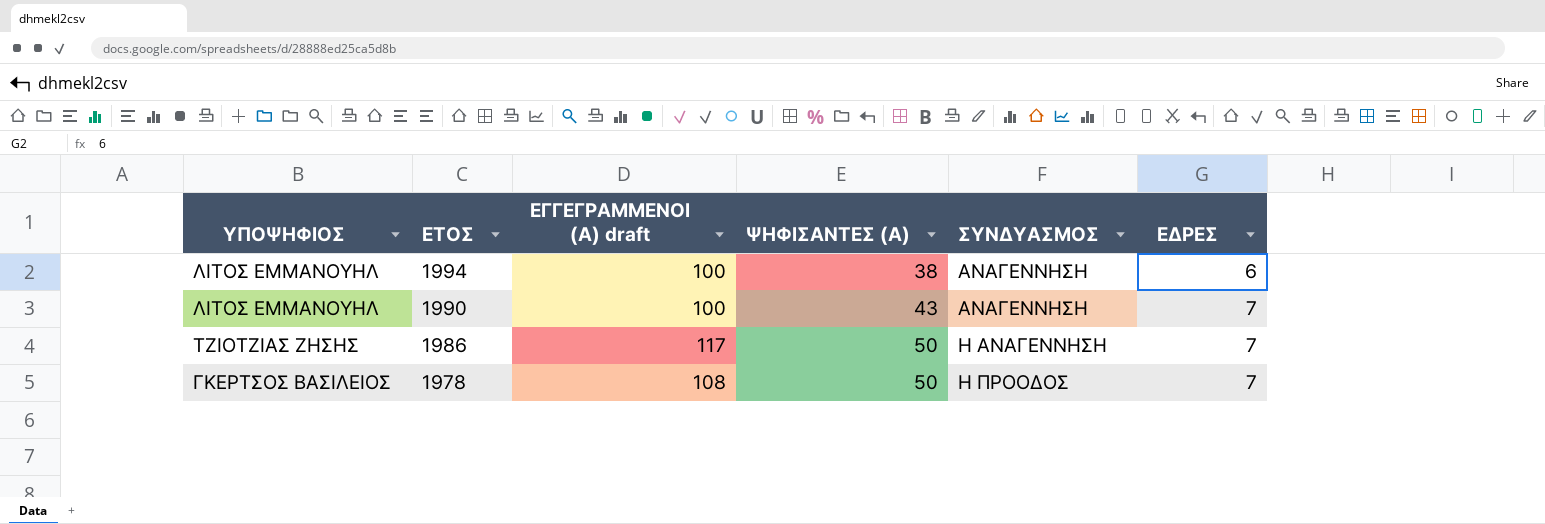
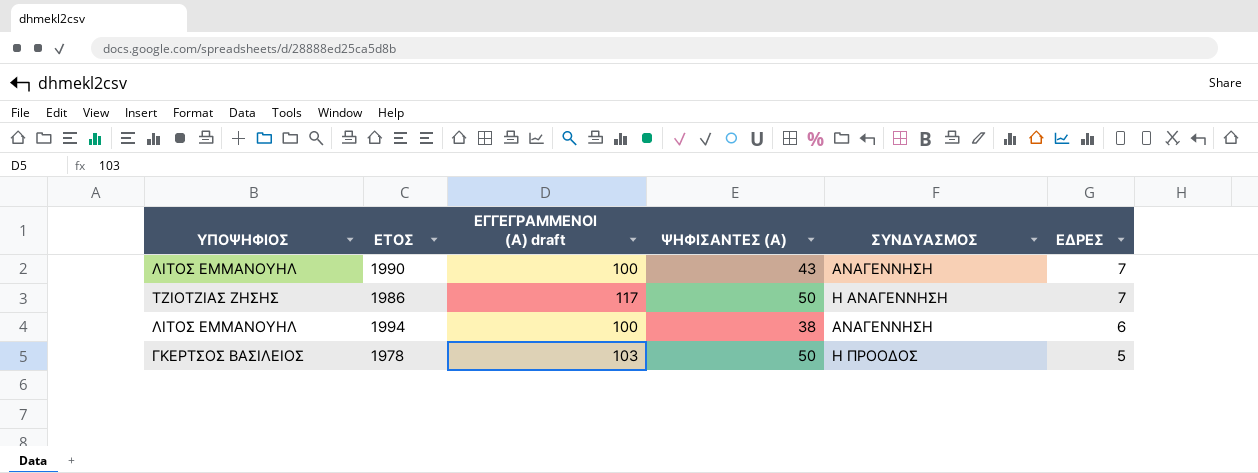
row order: ΕΤΟΣ descending -> ΕΔΡΕΣ descending
1978 | ΕΓΓΕΓΡΑΜΜΕΝΟΙ (Α) draft: 108 -> 103
1978 | ΕΔΡΕΣ: 7 -> 5

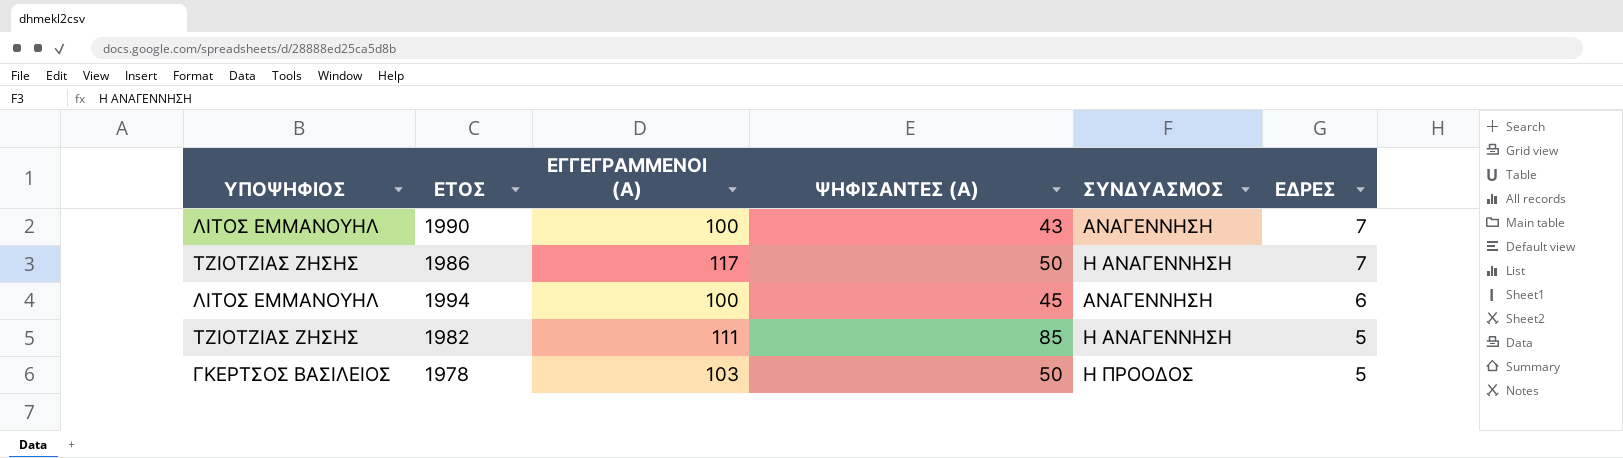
column name: ΕΓΓΕΓΡΑΜΜΕΝΟΙ (Α) draft -> ΕΓΓΕΓΡΑΜΜΕΝΟΙ (Α)
1994 | ΨΗΦΙΣΑΝΤΕΣ (Α): 38 -> 45
row 1982: none -> ΤΖΙΟΤΖΙΑΣ ΖΗΣΗΣ | 111 | 85 | Η ΑΝΑΓΕΝΝΗΣΗ | 5

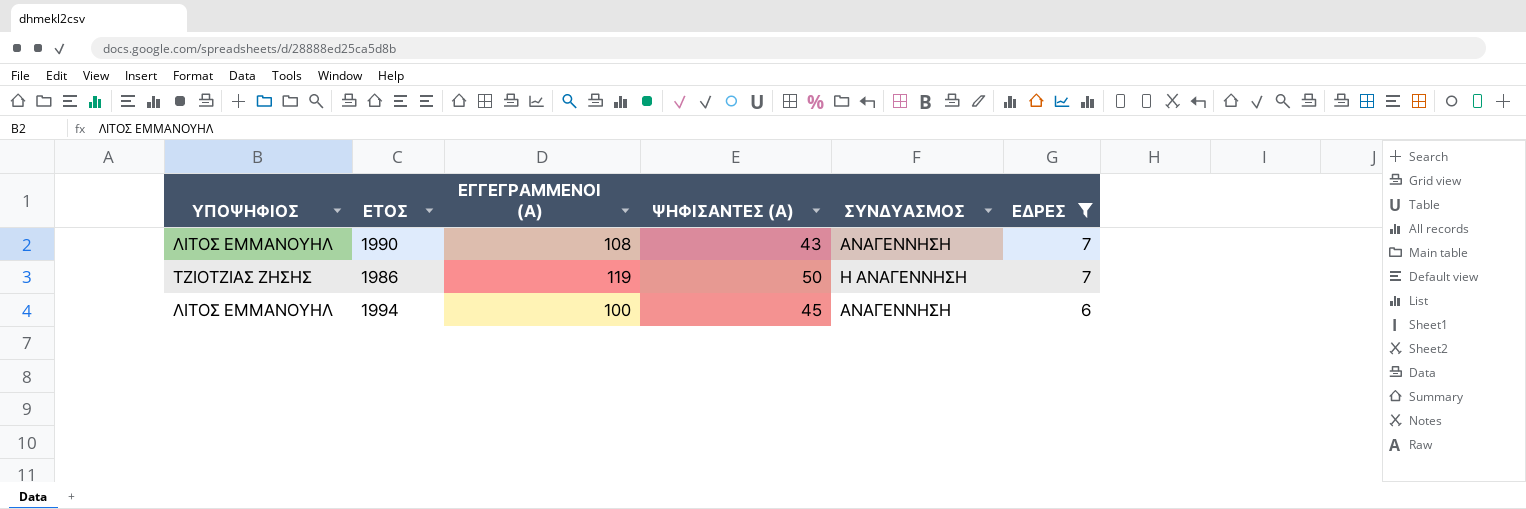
filter: none -> ΕΔΡΕΣ != 5
1990 | ΕΓΓΕΓΡΑΜΜΕΝΟΙ (Α): 100 -> 108
1986 | ΕΓΓΕΓΡΑΜΜΕΝΟΙ (Α): 117 -> 119

